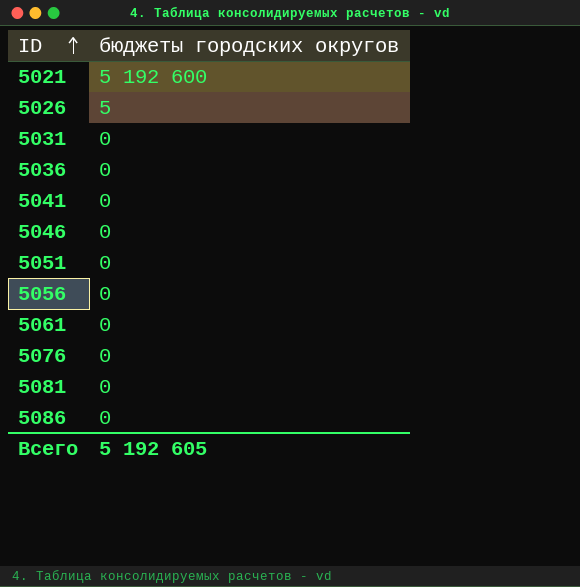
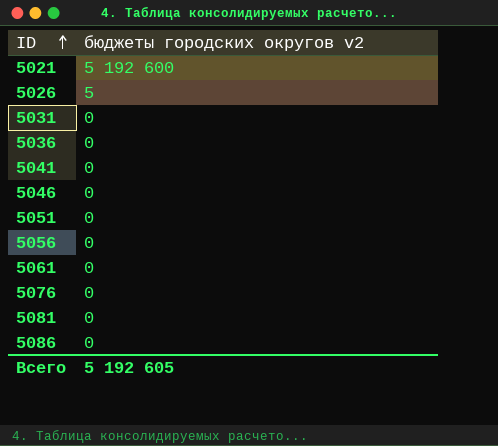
column name: бюджеты городских округов -> бюджеты городских округов v2

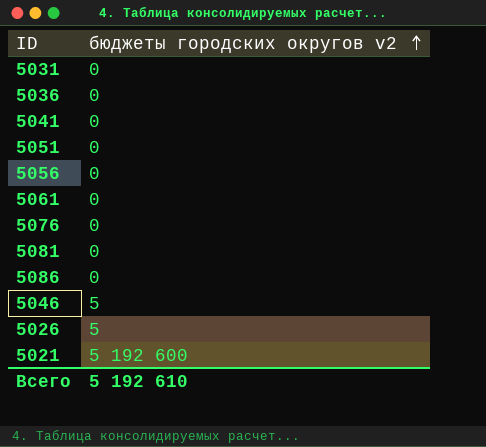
row order: ID ascending -> бюджеты городских округов v2 ascending
5046 | бюджеты городских округов v2: 0 -> 5
Всего | бюджеты городских округов v2: 5 192 605 -> 5 192 610

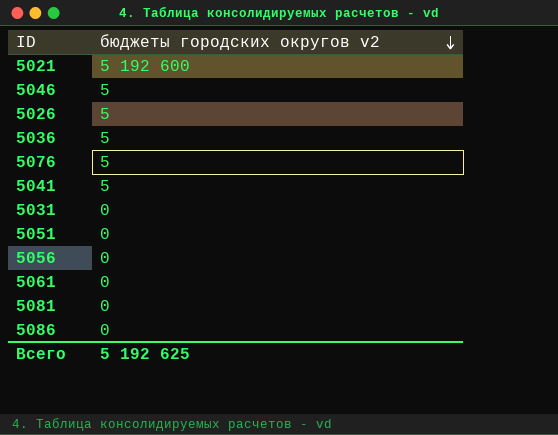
row order: бюджеты городских округов v2 ascending -> бюджеты городских округов v2 descending
5036 | бюджеты городских округов v2: 0 -> 5
5076 | бюджеты городских округов v2: 0 -> 5
5041 | бюджеты городских округов v2: 0 -> 5
Всего | бюджеты городских округов v2: 5 192 610 -> 5 192 625

